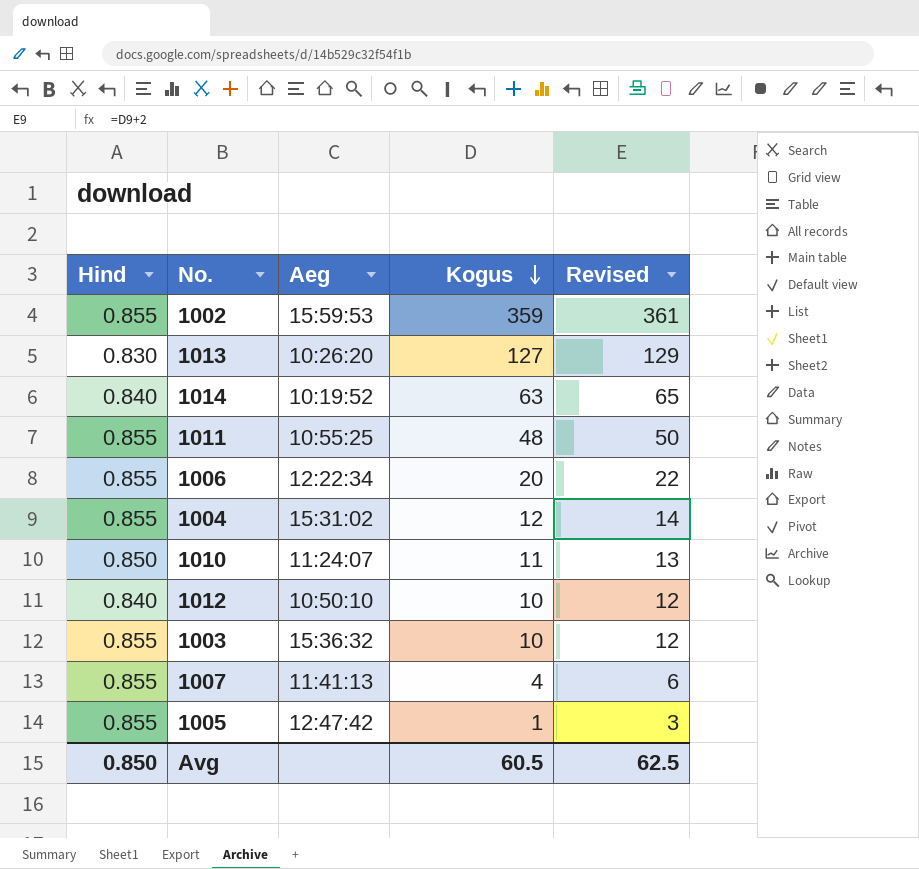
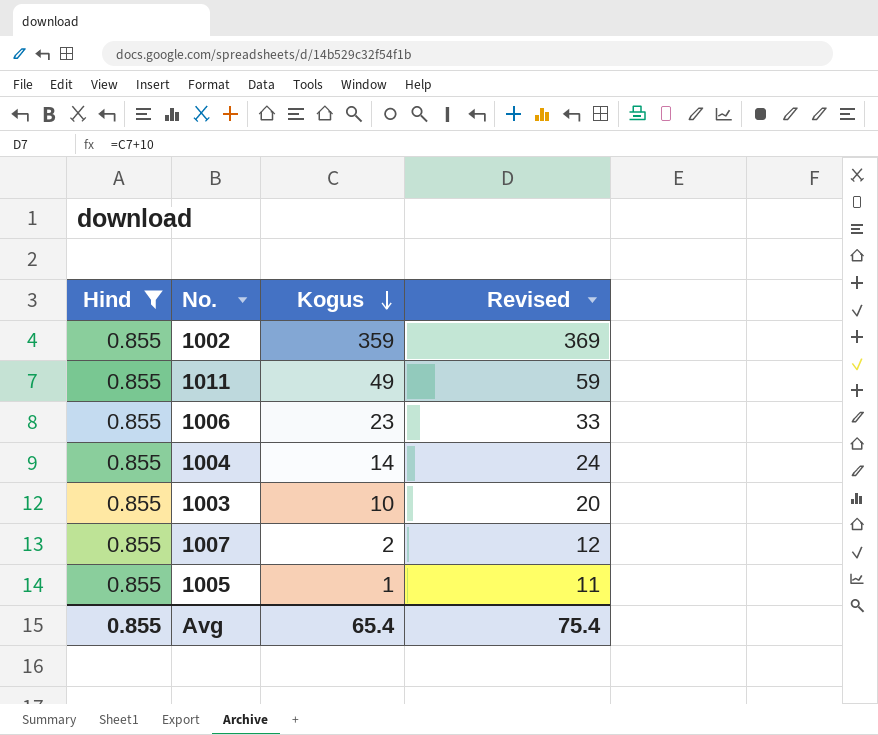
filter: none -> Hind = 0.855
column Aeg | position: 3 -> none
column Revised | formula: [Kogus] + 2 -> [Kogus] + 10
1011 | Kogus: 48 -> 49
1006 | Kogus: 20 -> 23
1004 | Kogus: 12 -> 14
1007 | Kogus: 4 -> 2
Avg | Hind: 0.850 -> 0.855
Avg | Kogus: 60.5 -> 65.4
Avg | Revised: 62.5 -> 75.4

